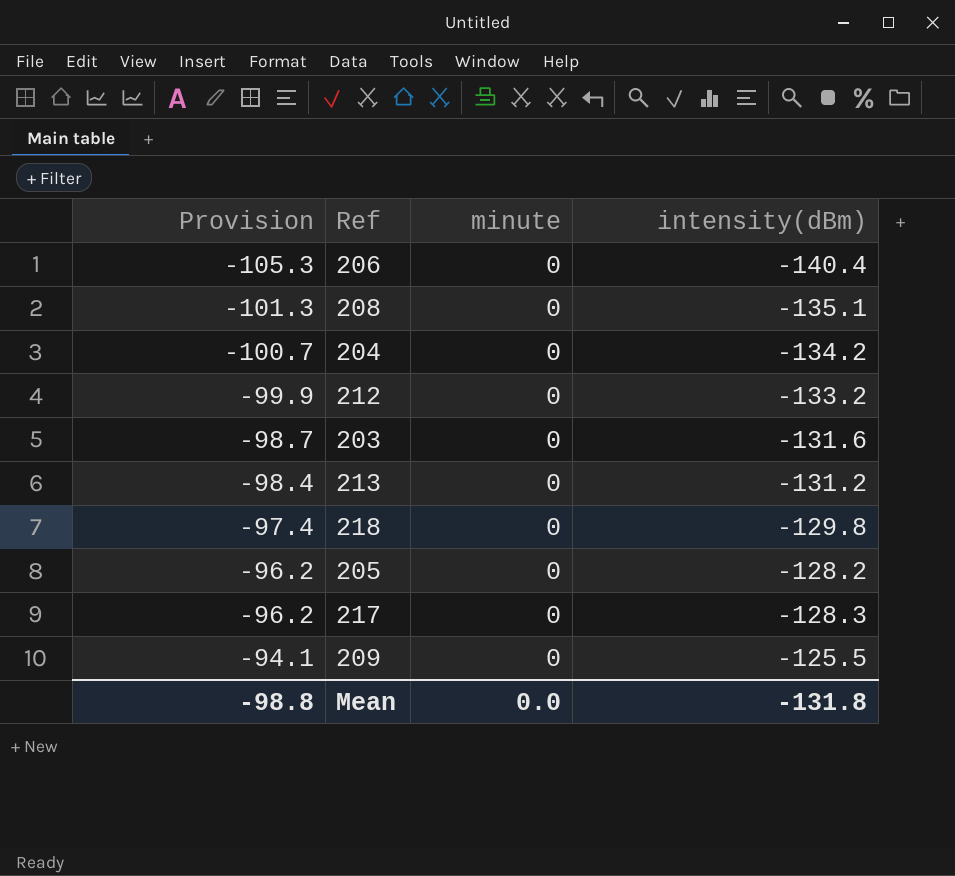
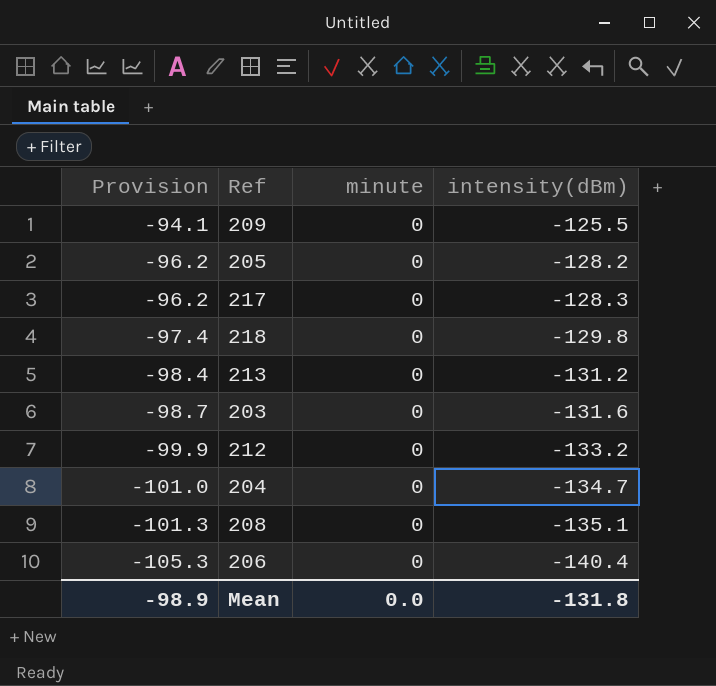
row order: Provision ascending -> Provision descending
204 | Provision: -100.7 -> -101.0
204 | intensity(dBm): -134.2 -> -134.7
Mean | Provision: -98.8 -> -98.9

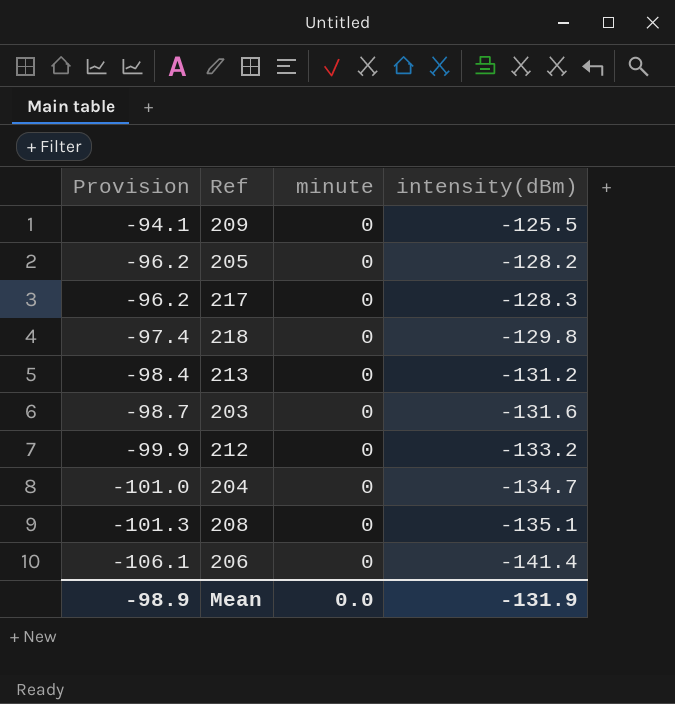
206 | Provision: -105.3 -> -106.1
206 | intensity(dBm): -140.4 -> -141.4
Mean | intensity(dBm): -131.8 -> -131.9

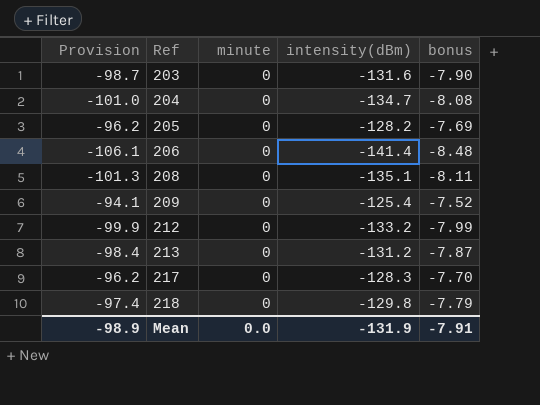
row order: Provision descending -> Ref ascending
column bonus | formula: none -> [intensity(dBm)] * 0.06
209 | intensity(dBm): -125.5 -> -125.4

